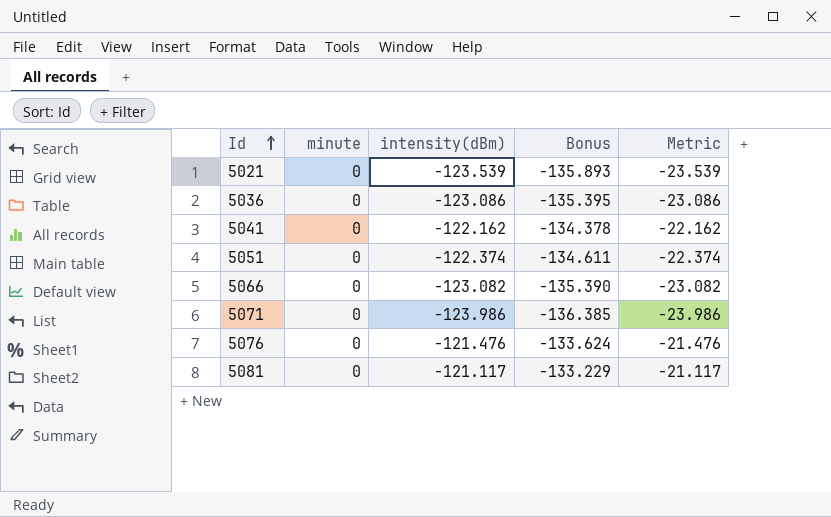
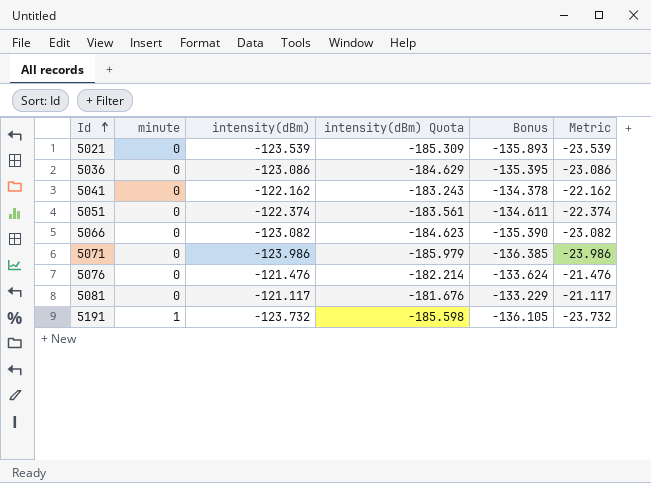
column intensity(dBm) Quota | formula: none -> [intensity(dBm)] * 1.5
row 5191: none -> 1 | -123.732 | -185.598 | -136.105 | -23.732

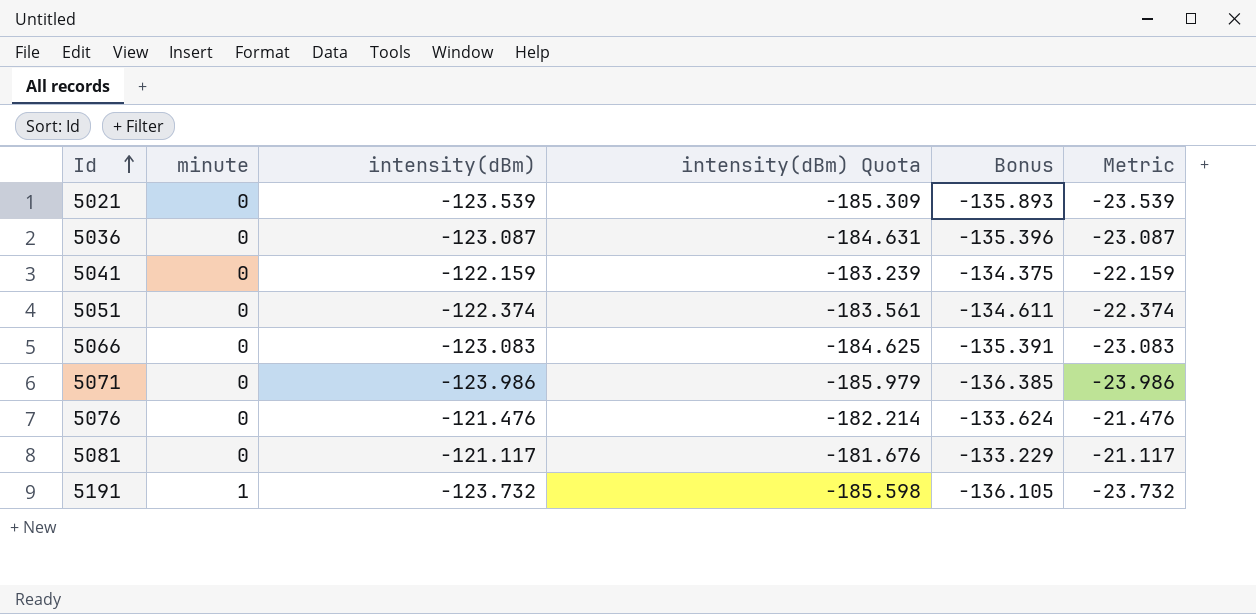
5036 | intensity(dBm): -123.086 -> -123.087
5036 | intensity(dBm) Quota: -184.629 -> -184.631
5036 | Bonus: -135.395 -> -135.396
5036 | Metric: -23.086 -> -23.087
5041 | intensity(dBm): -122.162 -> -122.159
5041 | intensity(dBm) Quota: -183.243 -> -183.239
5041 | Bonus: -134.378 -> -134.375
5041 | Metric: -22.162 -> -22.159
5066 | intensity(dBm): -123.082 -> -123.083
5066 | intensity(dBm) Quota: -184.623 -> -184.625
5066 | Bonus: -135.390 -> -135.391
5066 | Metric: -23.082 -> -23.083

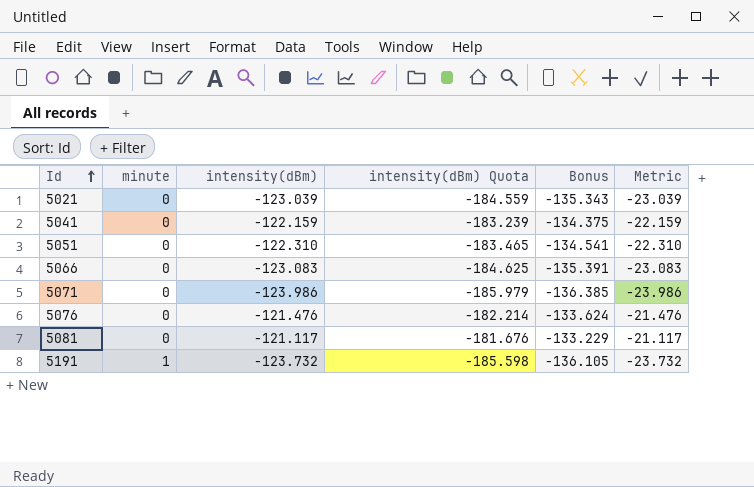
row 5036: 0 | -123.087 | -184.631 | -135.396 | -23.087 -> none
5021 | intensity(dBm): -123.539 -> -123.039
5021 | intensity(dBm) Quota: -185.309 -> -184.559
5021 | Bonus: -135.893 -> -135.343
5021 | Metric: -23.539 -> -23.039
5051 | intensity(dBm): -122.374 -> -122.310
5051 | intensity(dBm) Quota: -183.561 -> -183.465
5051 | Bonus: -134.611 -> -134.541
5051 | Metric: -22.374 -> -22.310

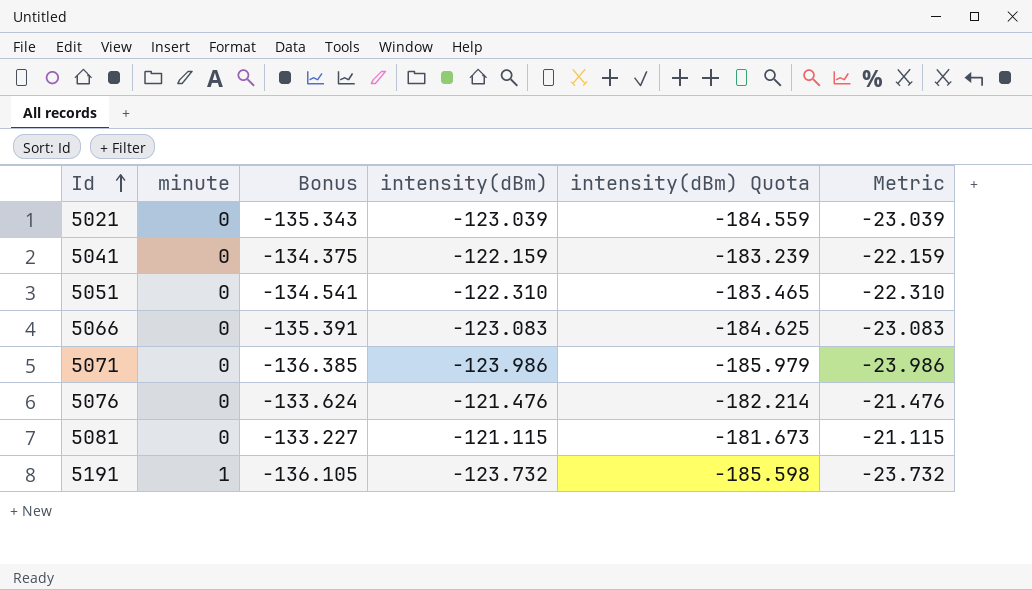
column Bonus | position: 5 -> 3
5081 | Bonus: -133.229 -> -133.227
5081 | intensity(dBm): -121.117 -> -121.115
5081 | intensity(dBm) Quota: -181.676 -> -181.673
5081 | Metric: -21.117 -> -21.115

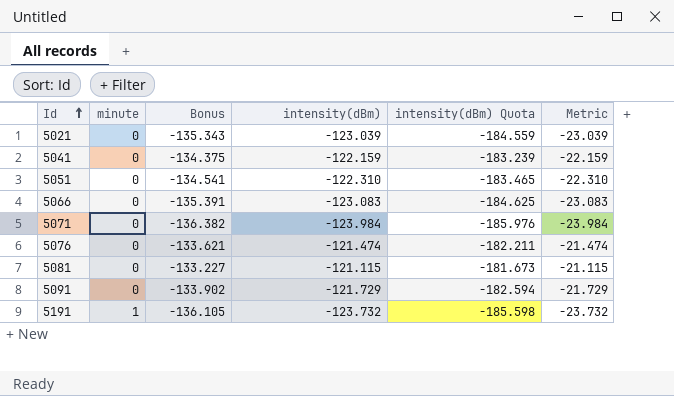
5071 | Bonus: -136.385 -> -136.382
5071 | intensity(dBm): -123.986 -> -123.984
5071 | intensity(dBm) Quota: -185.979 -> -185.976
5071 | Metric: -23.986 -> -23.984
5076 | Bonus: -133.624 -> -133.621
5076 | intensity(dBm): -121.476 -> -121.474
5076 | intensity(dBm) Quota: -182.214 -> -182.211
5076 | Metric: -21.476 -> -21.474
row 5091: none -> 0 | -133.902 | -121.729 | -182.594 | -21.729

